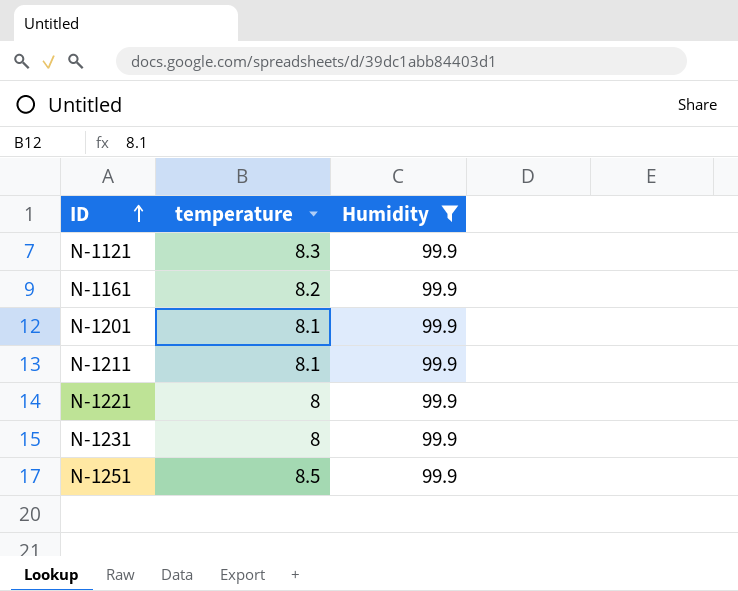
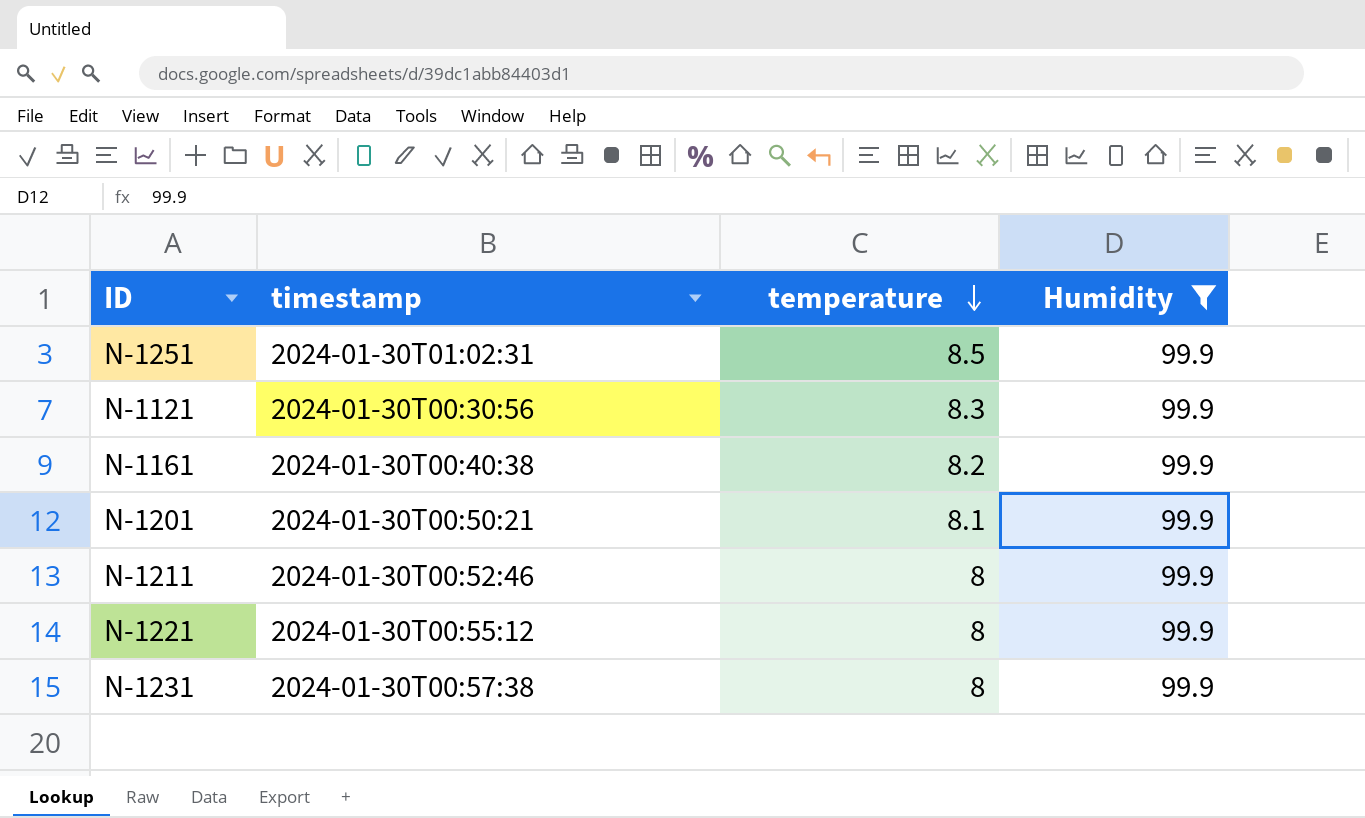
row order: ID ascending -> temperature descending
column timestamp | position: none -> 2
N-1211 | temperature: 8.1 -> 8

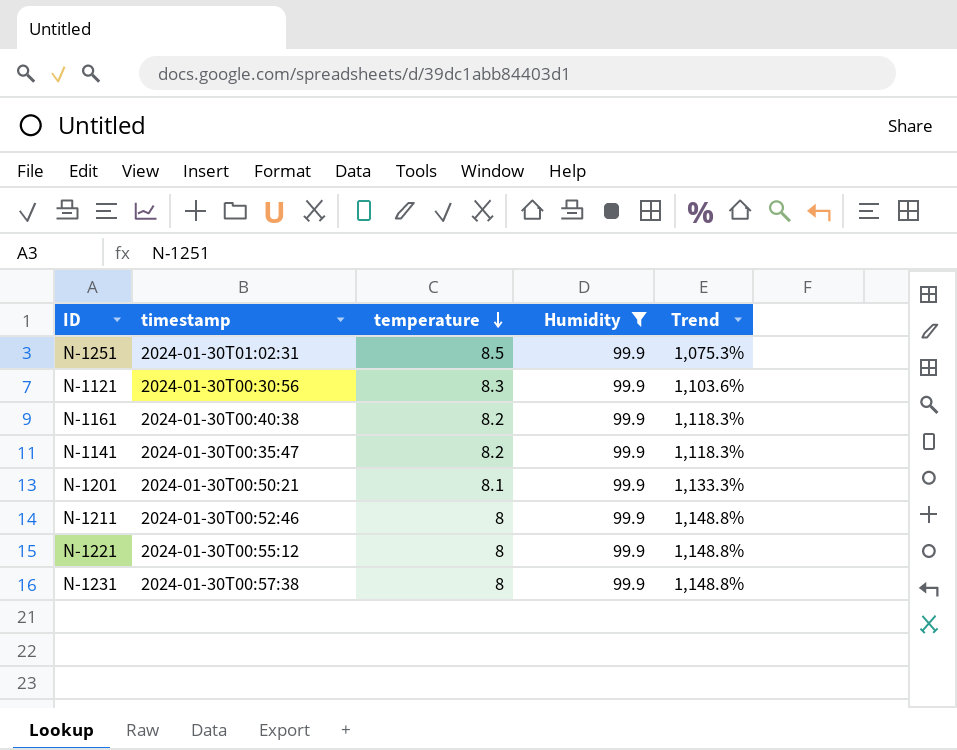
column Trend | formula: none -> ([Humidity] - [temperature]) / [temperature]
row N-1141: none -> 2024-01-30T00:35:47 | 8.2 | 99.9 | 1,118.3%

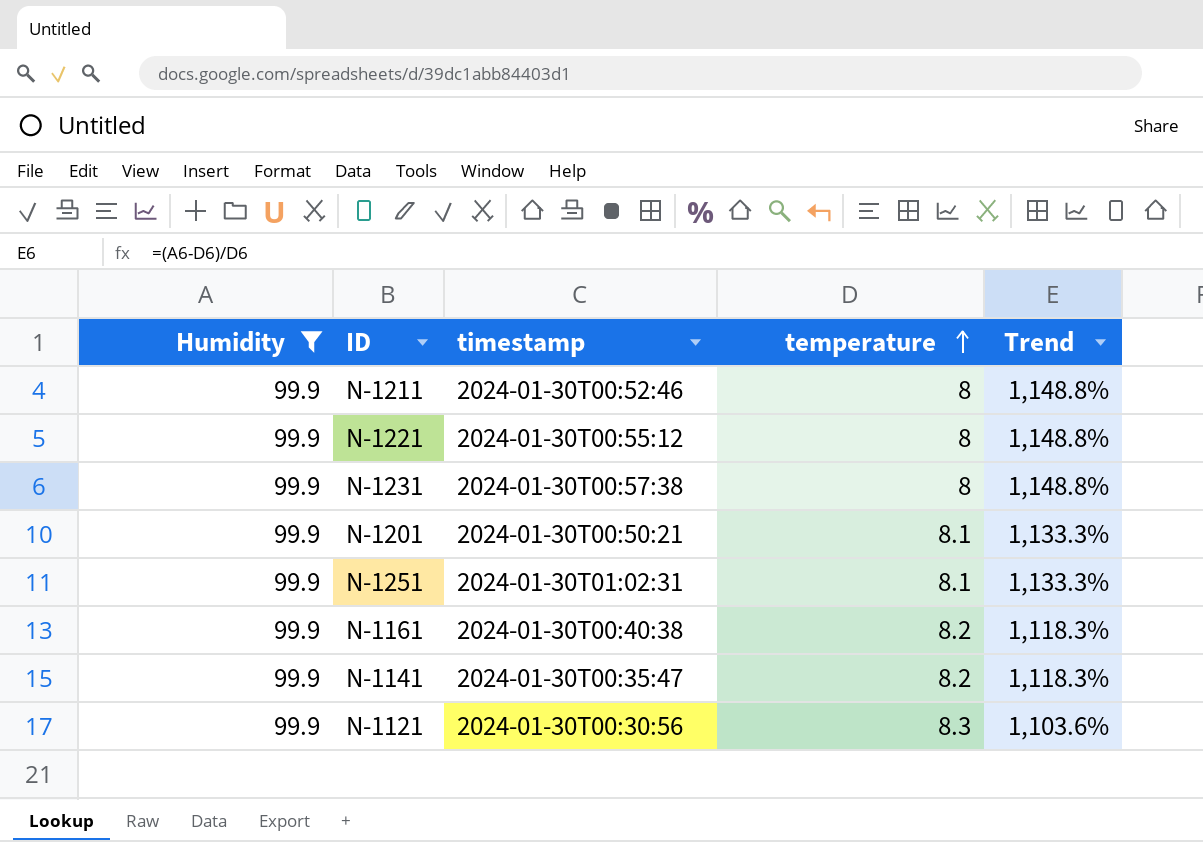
row order: temperature descending -> temperature ascending
column Humidity | position: 4 -> 1
N-1251 | temperature: 8.5 -> 8.1
N-1251 | Trend: 1,075.3% -> 1,133.3%

